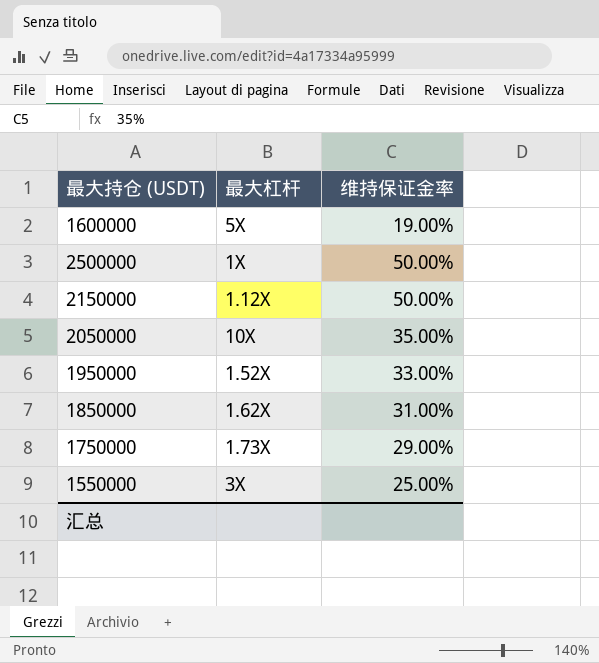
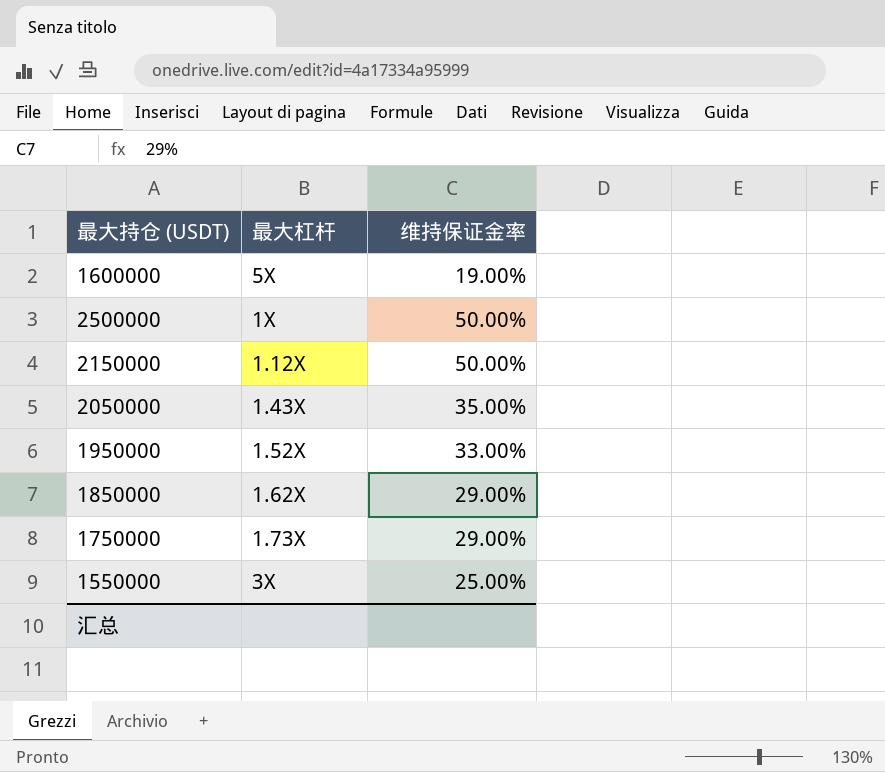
2050000 | 最大杠杆: 10X -> 1.43X
1850000 | 维持保证金率: 31.00% -> 29.00%

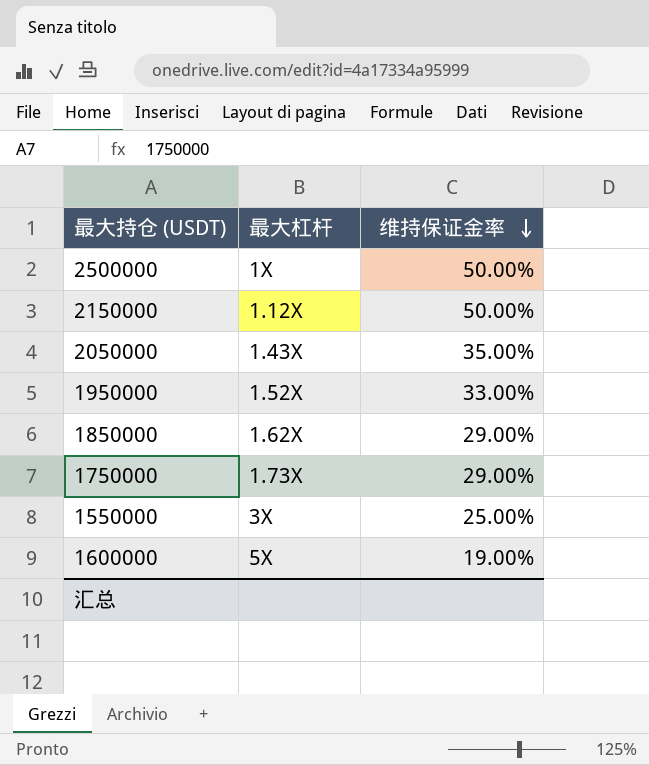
row order: none -> 维持保证金率 descending

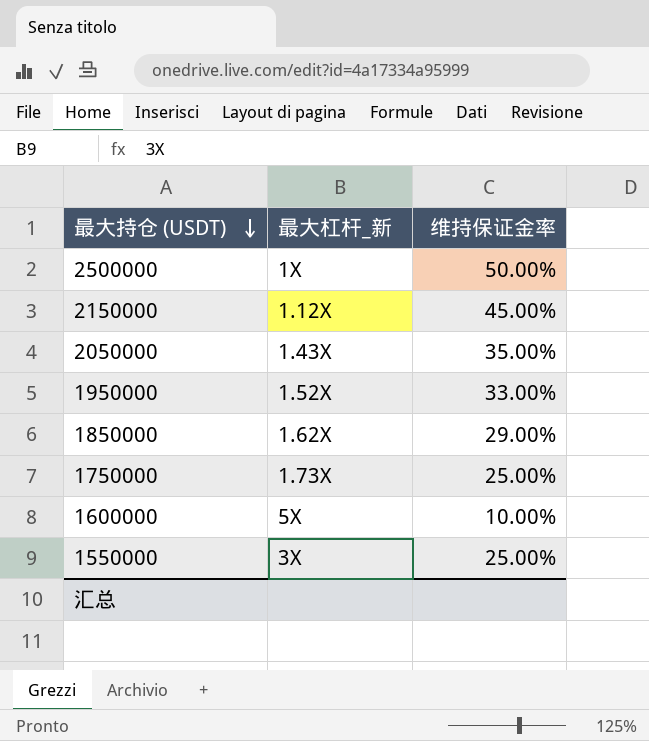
row order: 维持保证金率 descending -> 最大持仓 (USDT) descending
column name: 最大杠杆 -> 最大杠杆_新
2150000 | 维持保证金率: 50.00% -> 45.00%
1750000 | 维持保证金率: 29.00% -> 25.00%
1600000 | 维持保证金率: 19.00% -> 10.00%

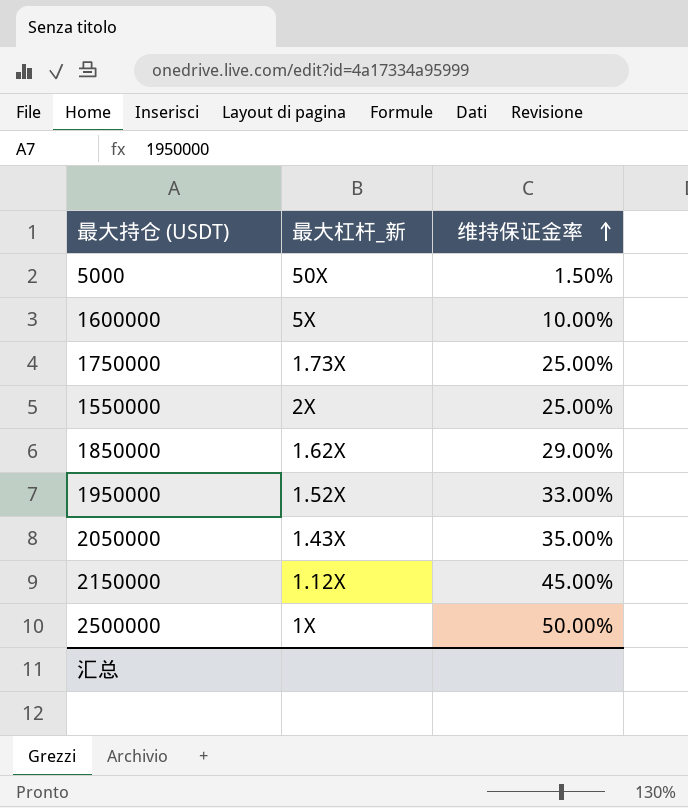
row order: 最大持仓 (USDT) descending -> 维持保证金率 ascending
row 5000: none -> 50X | 1.50%
1550000 | 最大杠杆_新: 3X -> 2X

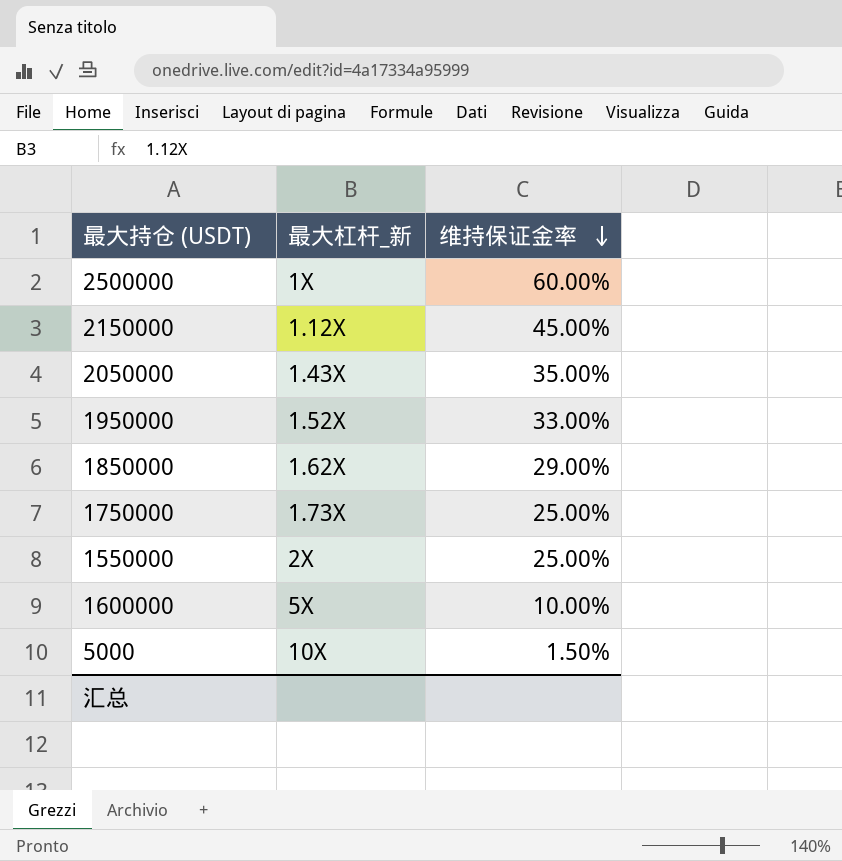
row order: 维持保证金率 ascending -> 维持保证金率 descending
2500000 | 维持保证金率: 50.00% -> 60.00%
5000 | 最大杠杆_新: 50X -> 10X

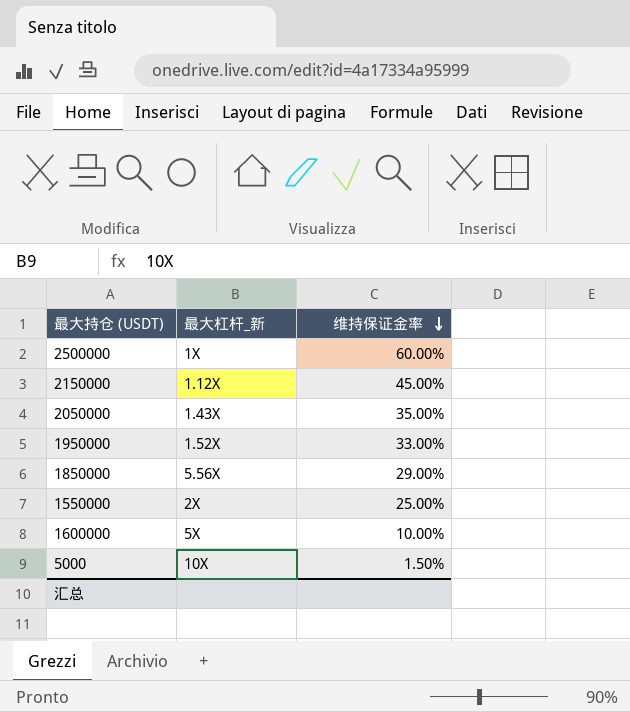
row 1750000: 1.73X | 25.00% -> none
1850000 | 最大杠杆_新: 1.62X -> 5.56X

